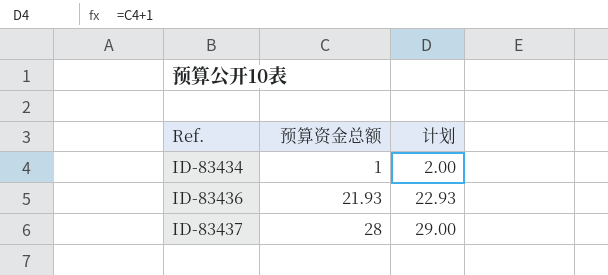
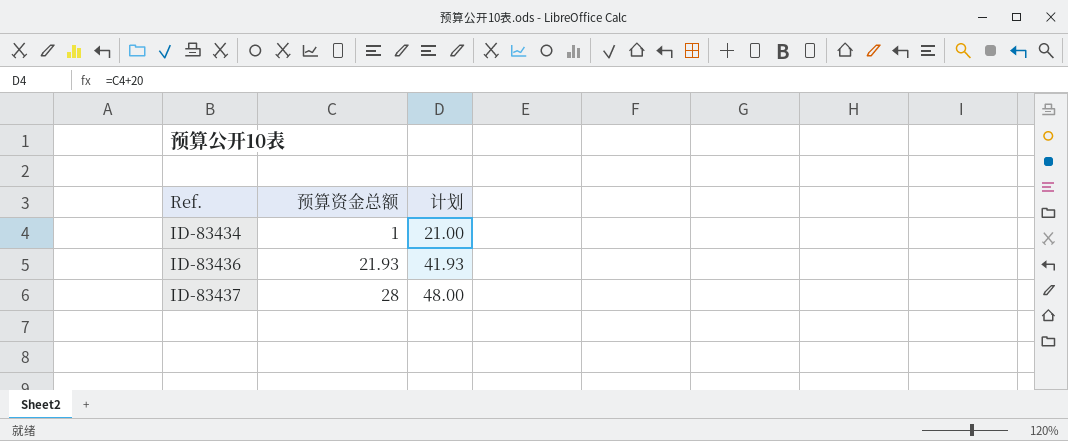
column 计划 | formula: [预算资金总额] + 1 -> [预算资金总额] + 20

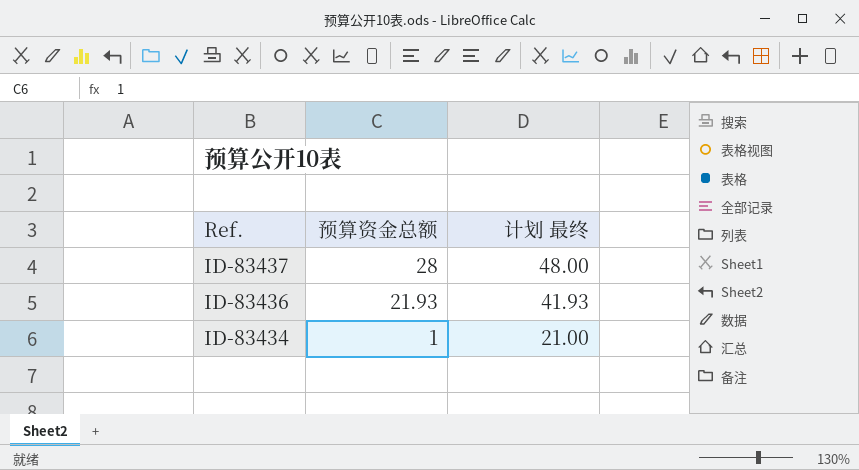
row order: Ref. ascending -> Ref. descending
column name: 计划 -> 计划 最终

